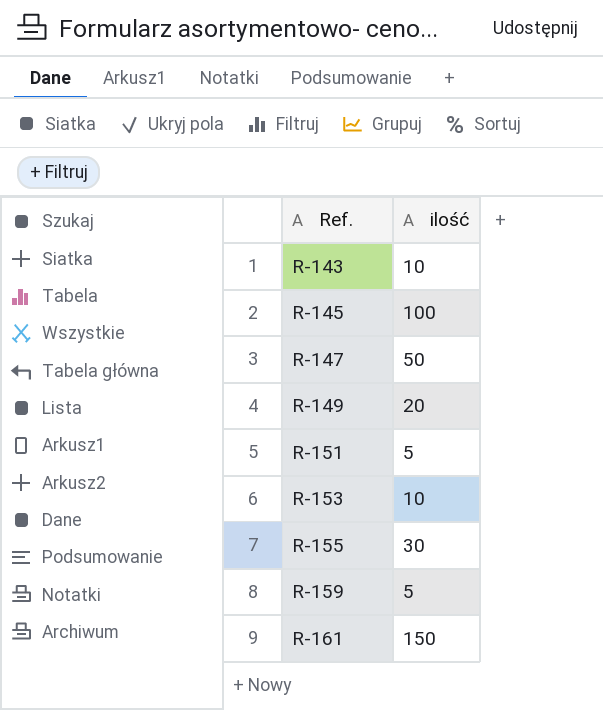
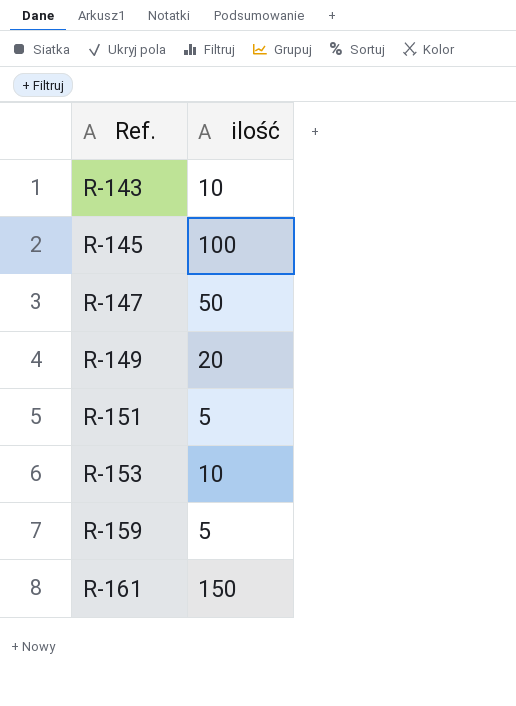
row R-155: 30 -> none

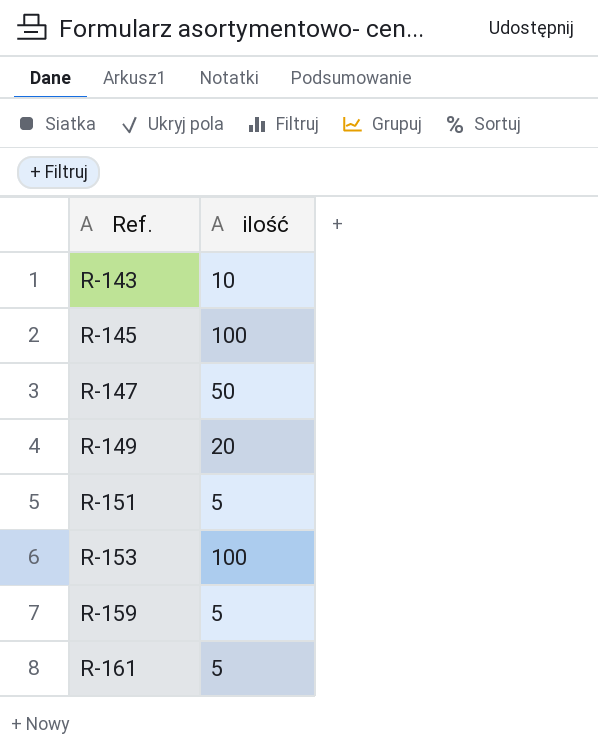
R-153 | ilość: 10 -> 100
R-161 | ilość: 150 -> 5

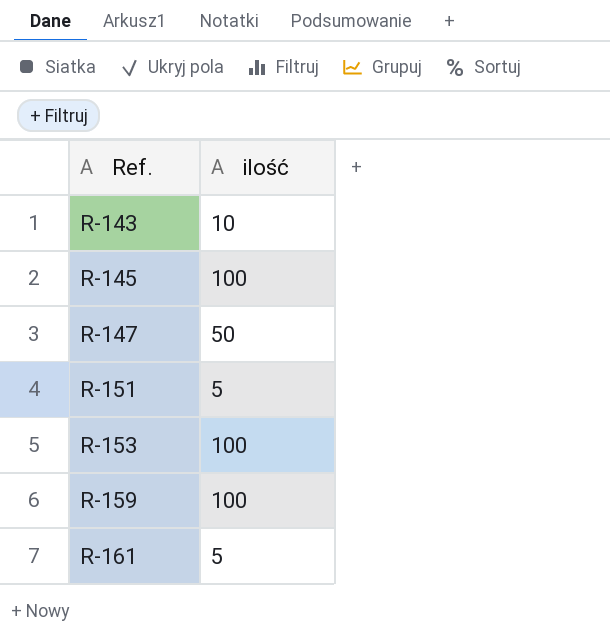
row R-149: 20 -> none
R-159 | ilość: 5 -> 100

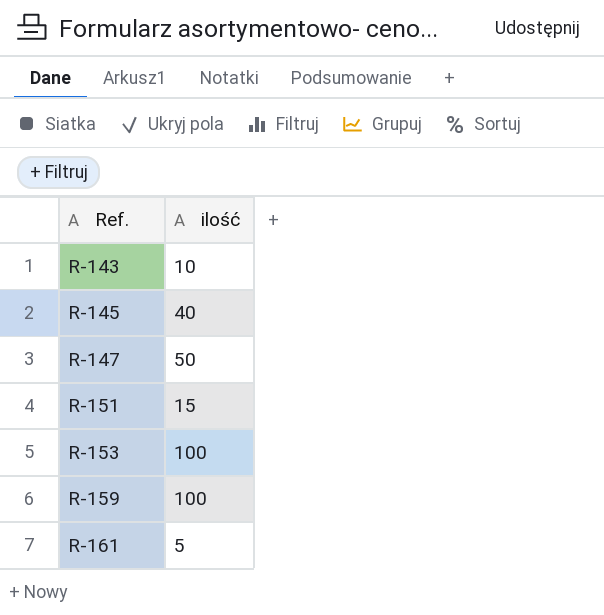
R-145 | ilość: 100 -> 40
R-151 | ilość: 5 -> 15

